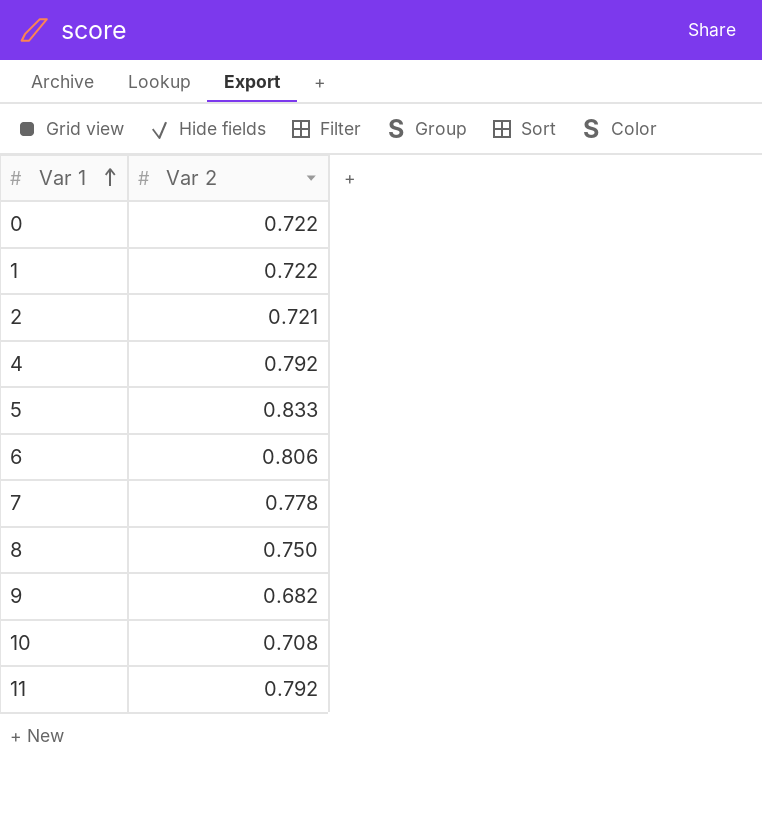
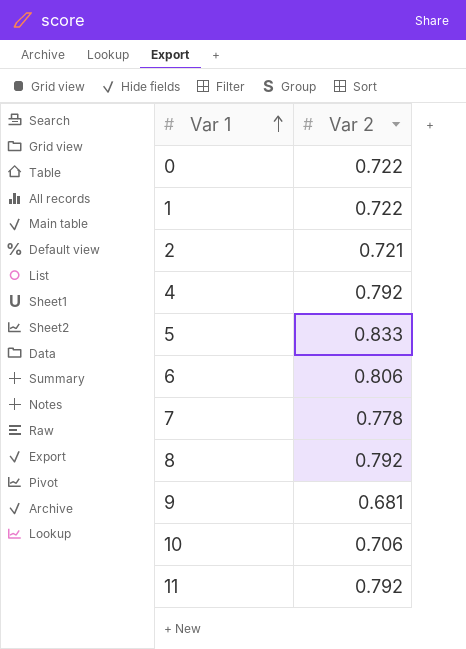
8 | Var 2: 0.750 -> 0.792
9 | Var 2: 0.682 -> 0.681
10 | Var 2: 0.708 -> 0.706

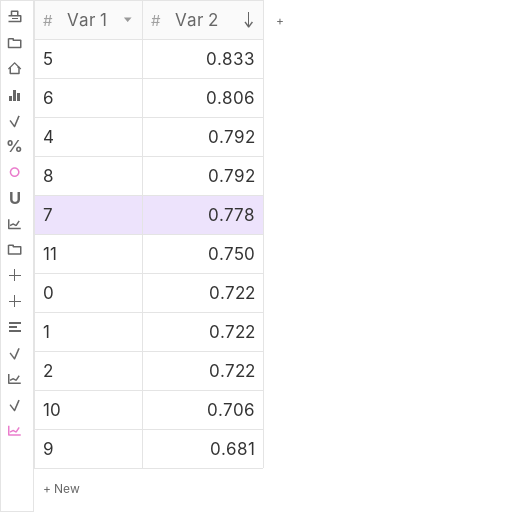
row order: Var 1 ascending -> Var 2 descending
11 | Var 2: 0.792 -> 0.750
2 | Var 2: 0.721 -> 0.722

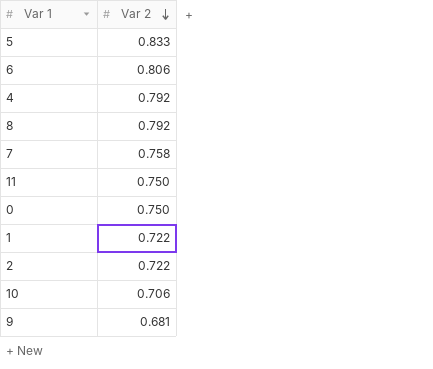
7 | Var 2: 0.778 -> 0.758
0 | Var 2: 0.722 -> 0.750

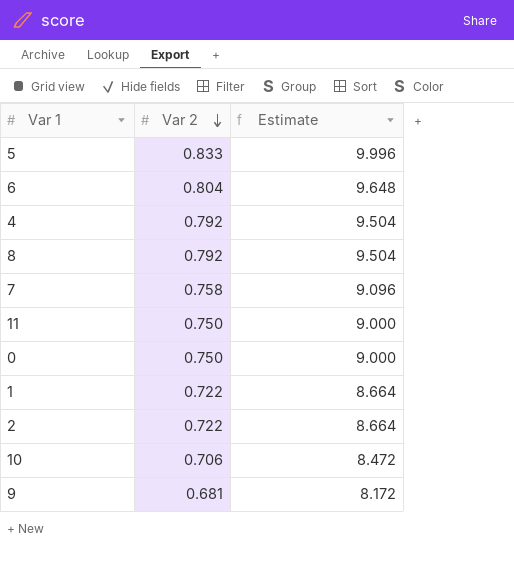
column Estimate | formula: none -> [Var 2] * 12
6 | Var 2: 0.806 -> 0.804

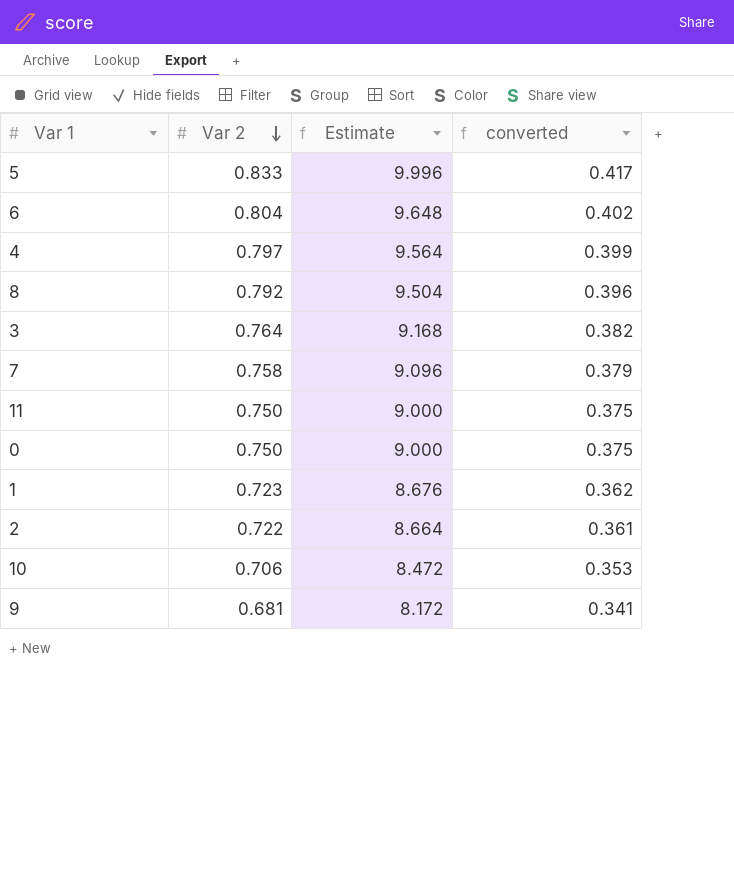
column converted | formula: none -> [Var 2] * 0.5
4 | Var 2: 0.792 -> 0.797
4 | Estimate: 9.504 -> 9.564
row 3: none -> 0.764 | 9.168 | 0.382
1 | Var 2: 0.722 -> 0.723
1 | Estimate: 8.664 -> 8.676

